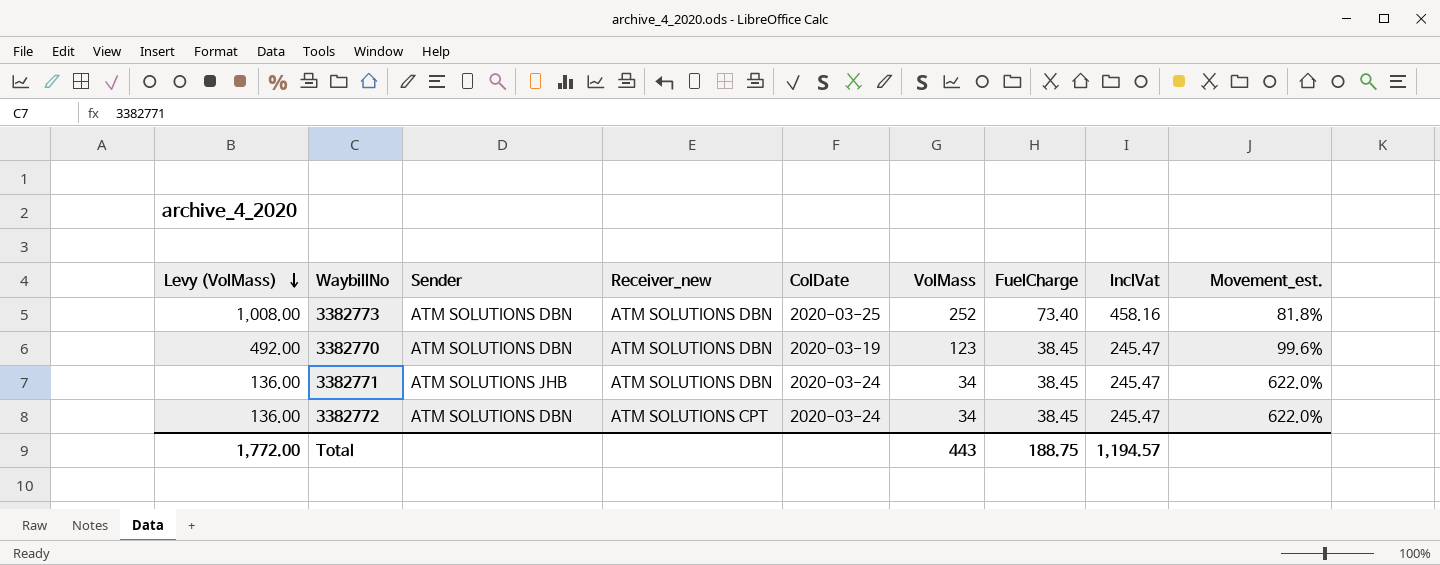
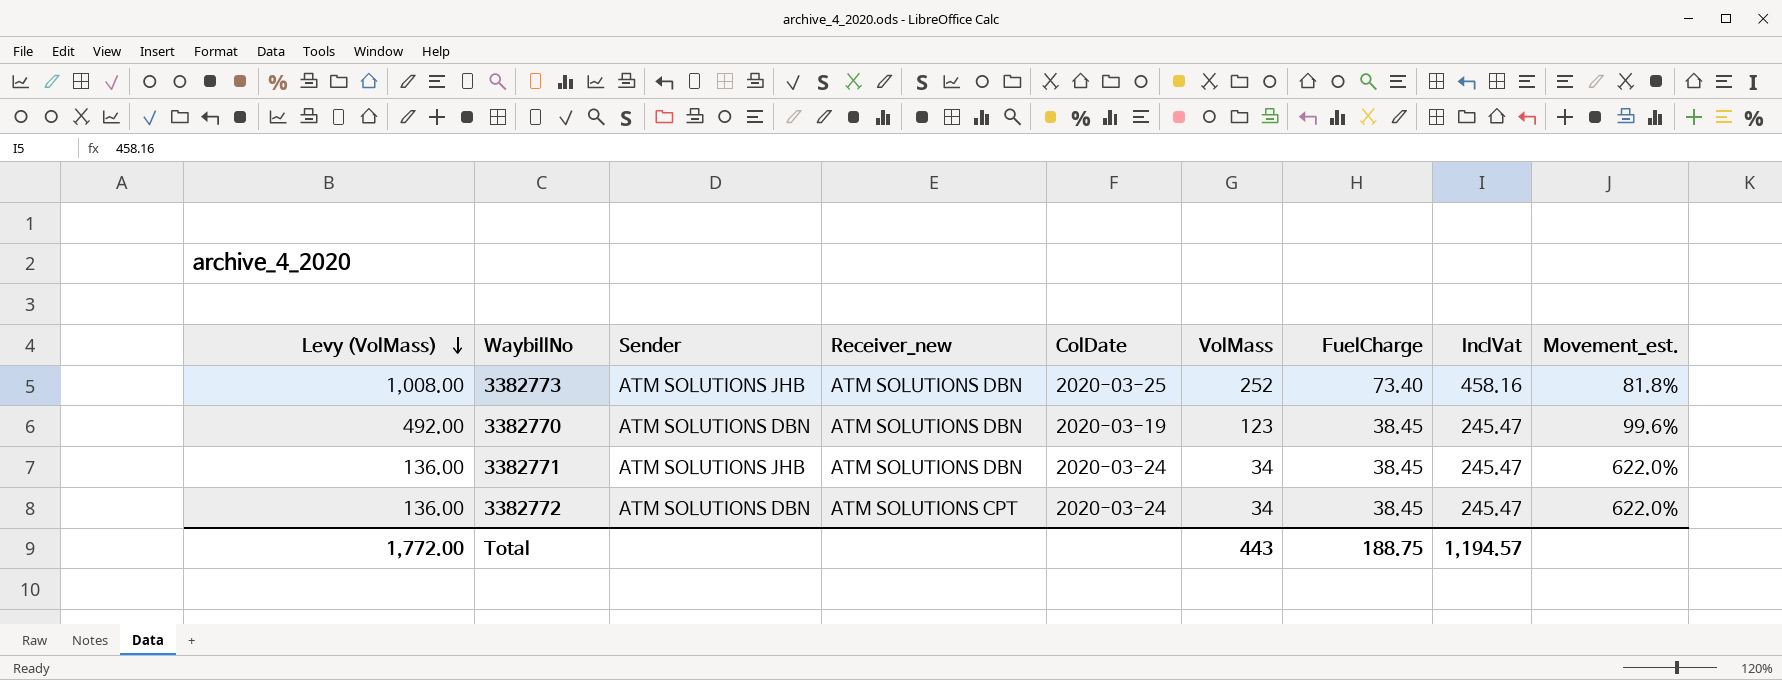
3382773 | Sender: ATM SOLUTIONS DBN -> ATM SOLUTIONS JHB

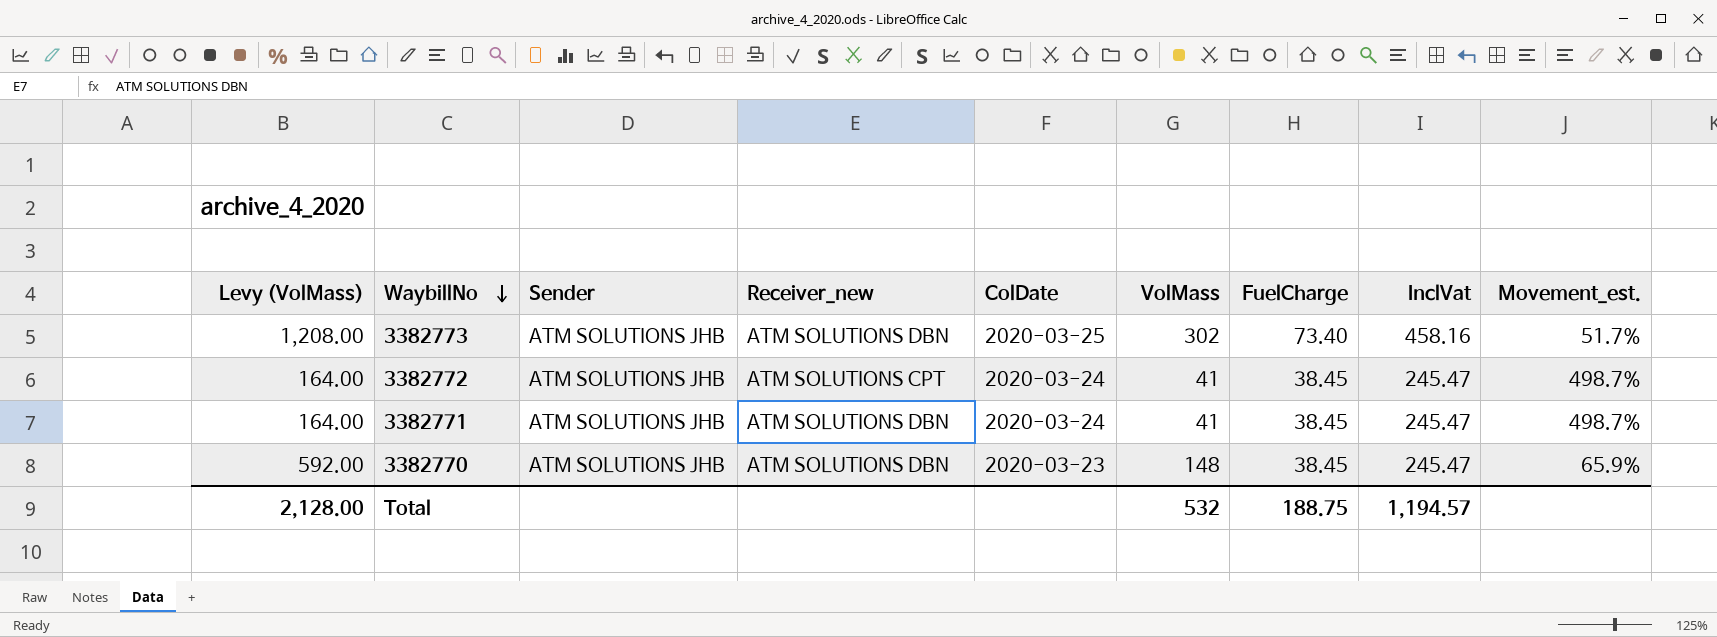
row order: Levy (VolMass) descending -> WaybillNo descending
3382773 | Levy (VolMass): 1,008.00 -> 1,208.00
3382773 | VolMass: 252 -> 302
3382773 | Movement_est.: 81.8% -> 51.7%
3382772 | Levy (VolMass): 136.00 -> 164.00
3382772 | Sender: ATM SOLUTIONS DBN -> ATM SOLUTIONS JHB
3382772 | VolMass: 34 -> 41
3382772 | Movement_est.: 622.0% -> 498.7%
3382771 | Levy (VolMass): 136.00 -> 164.00
3382771 | VolMass: 34 -> 41
3382771 | Movement_est.: 622.0% -> 498.7%
3382770 | Levy (VolMass): 492.00 -> 592.00
3382770 | Sender: ATM SOLUTIONS DBN -> ATM SOLUTIONS JHB
3382770 | ColDate: 2020-03-19 -> 2020-03-23
3382770 | VolMass: 123 -> 148
3382770 | Movement_est.: 99.6% -> 65.9%
Total | Levy (VolMass): 1,772.00 -> 2,128.00
Total | VolMass: 443 -> 532

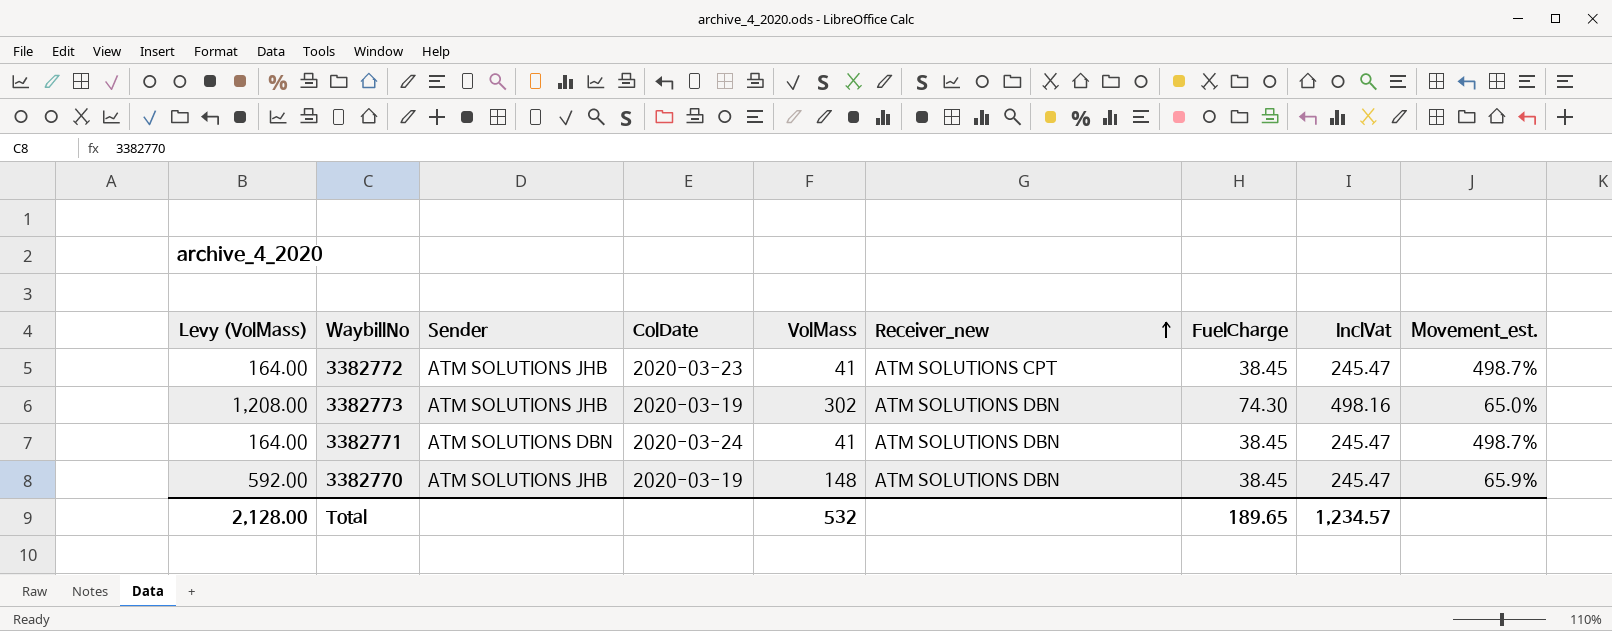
row order: WaybillNo descending -> Receiver_new ascending
column Receiver_new | position: 4 -> 6
3382772 | ColDate: 2020-03-24 -> 2020-03-23
3382773 | ColDate: 2020-03-25 -> 2020-03-19
3382773 | FuelCharge: 73.40 -> 74.30
3382773 | InclVat: 458.16 -> 498.16
3382773 | Movement_est.: 51.7% -> 65.0%
3382771 | Sender: ATM SOLUTIONS JHB -> ATM SOLUTIONS DBN
3382770 | ColDate: 2020-03-23 -> 2020-03-19
Total | FuelCharge: 188.75 -> 189.65
Total | InclVat: 1,194.57 -> 1,234.57

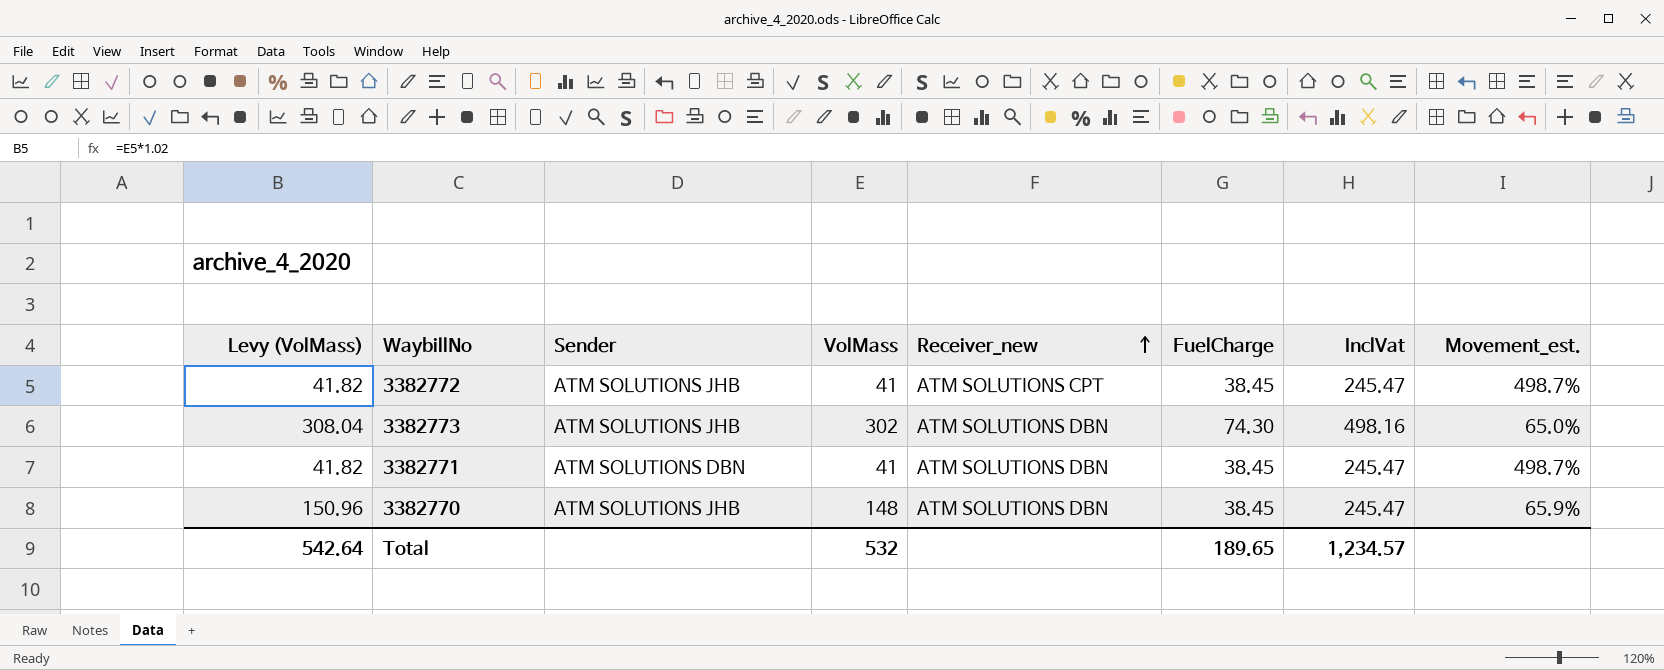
column ColDate | position: 4 -> none
column Levy (VolMass) | formula: [VolMass] * 4 -> [VolMass] * 1.02
Total | Levy (VolMass): 2,128.00 -> 542.64

